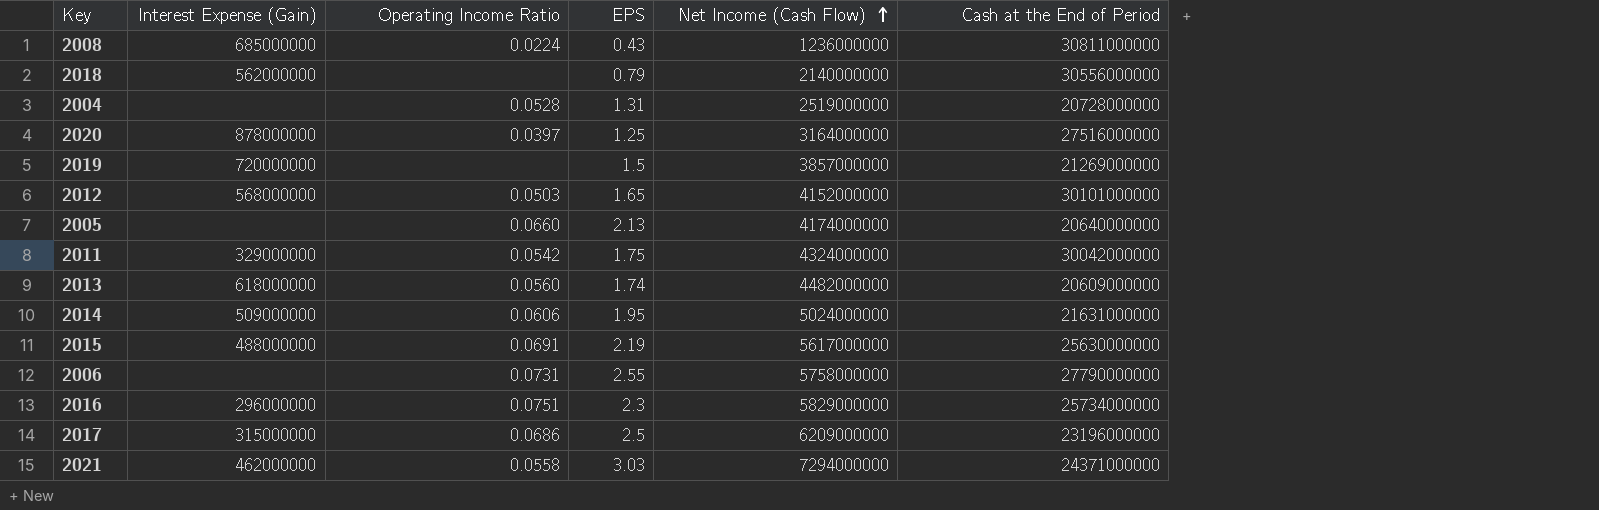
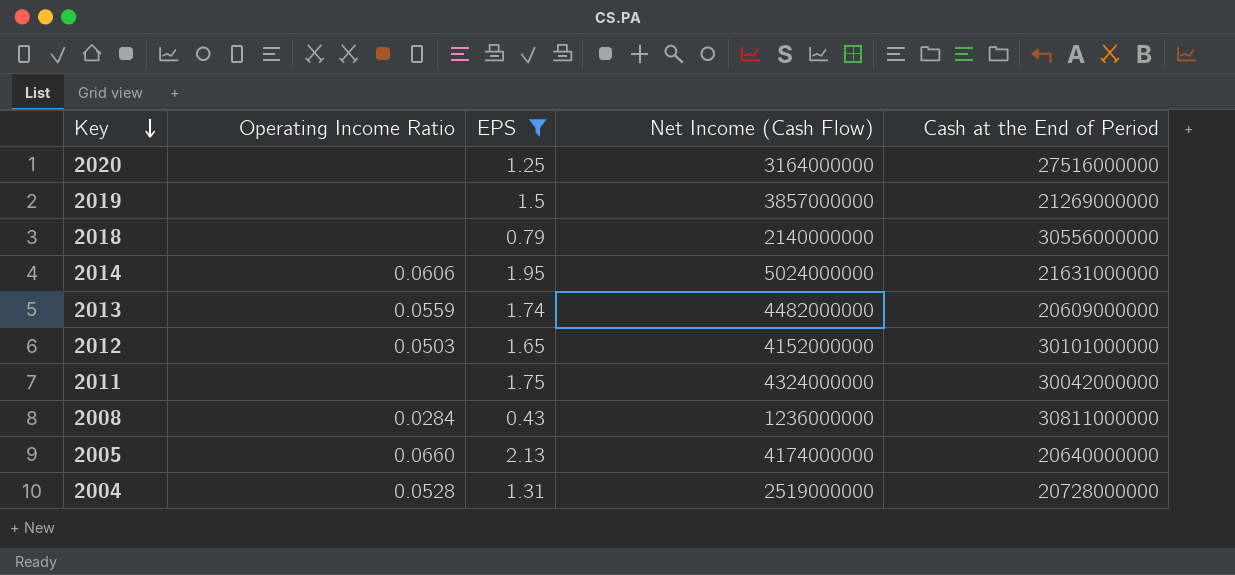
filter: none -> EPS <= 2.13
row order: Net Income (Cash Flow) ascending -> Key descending
column Interest Expense (Gain) | position: 2 -> none
2020 | Operating Income Ratio: 0.0397 -> none
2013 | Operating Income Ratio: 0.0560 -> 0.0559
2011 | Operating Income Ratio: 0.0542 -> none
2008 | Operating Income Ratio: 0.0224 -> 0.0284

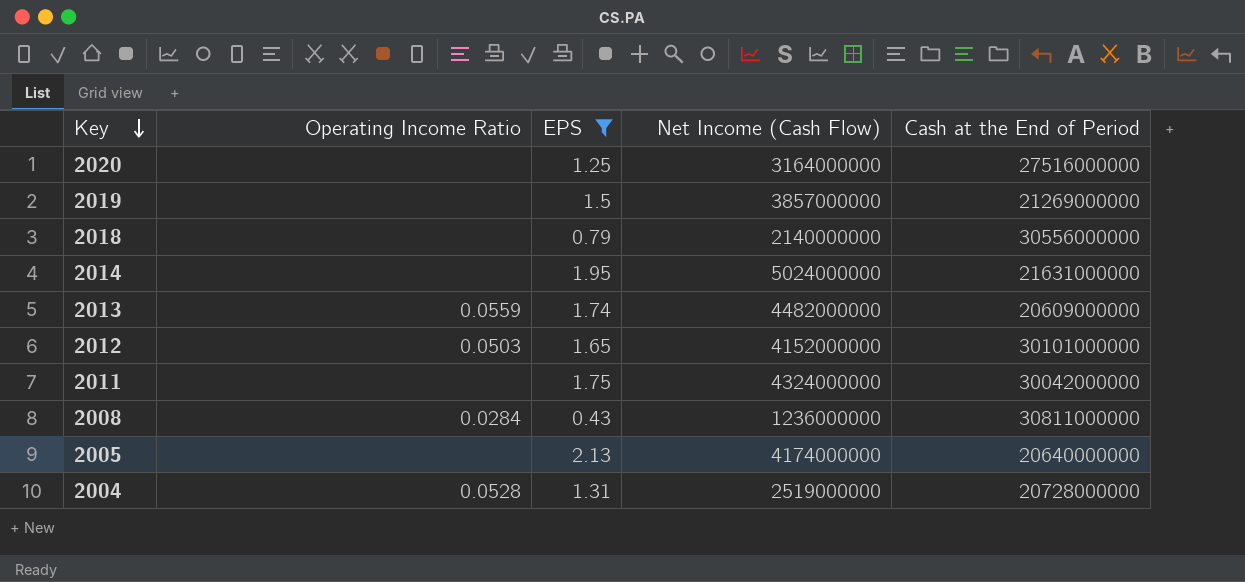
2014 | Operating Income Ratio: 0.0606 -> none
2005 | Operating Income Ratio: 0.0660 -> none

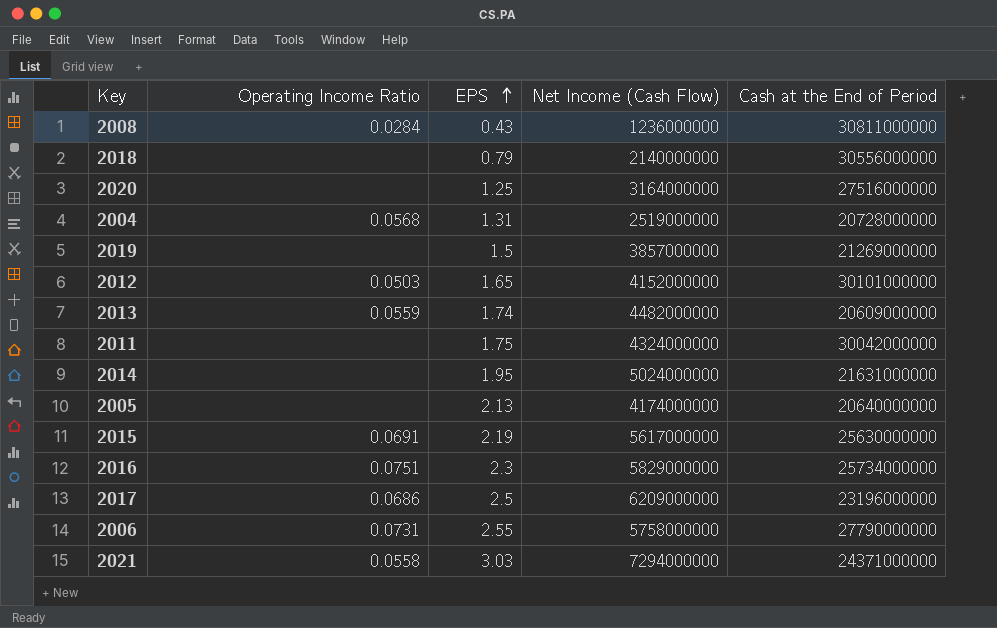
filter: EPS <= 2.13 -> none
row order: Key descending -> EPS ascending
2004 | Operating Income Ratio: 0.0528 -> 0.0568

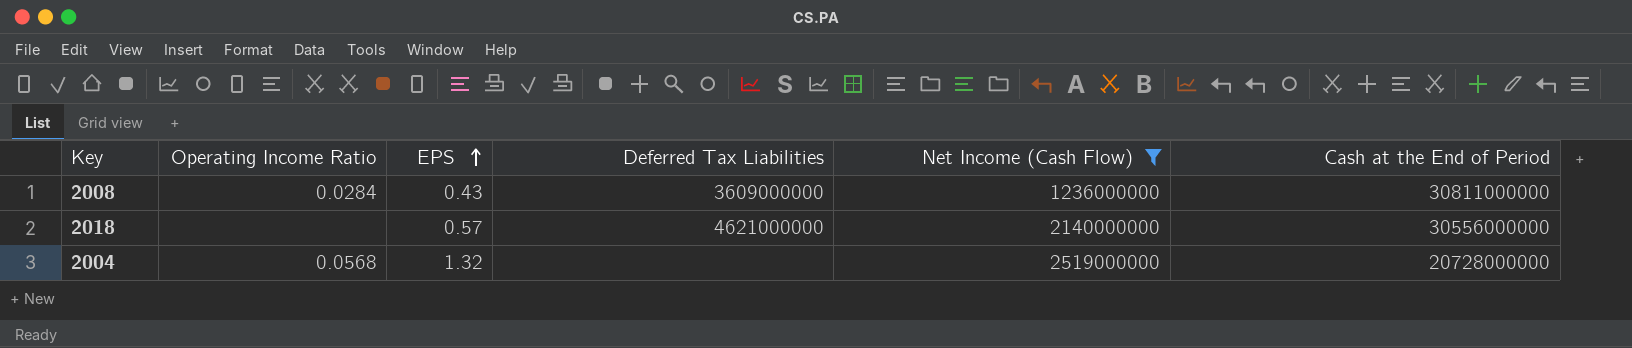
filter: none -> Net Income (Cash Flow) <= 2519000000
column Deferred Tax Liabilities | position: none -> 4
2018 | EPS: 0.79 -> 0.57
2004 | EPS: 1.31 -> 1.32

